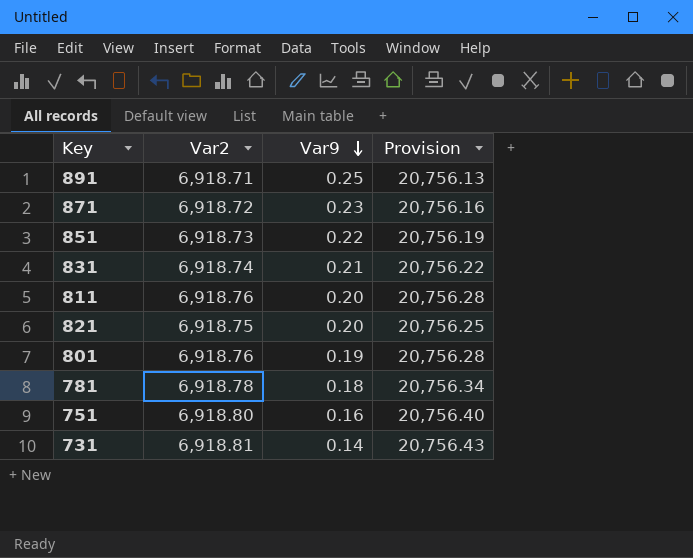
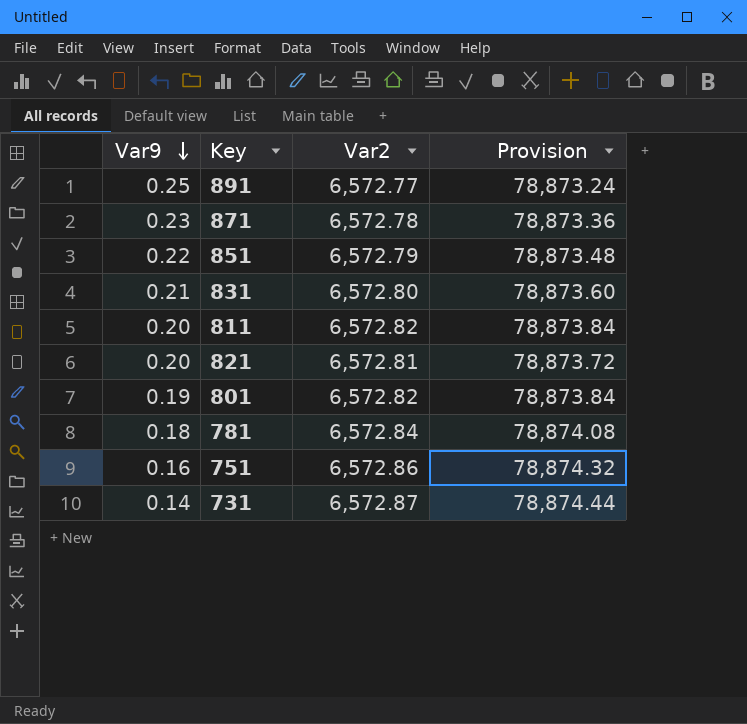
column Var9 | position: 3 -> 1
column Provision | formula: [Var2] * 3 -> [Var2] * 12
891 | Var2: 6,918.71 -> 6,572.77
871 | Var2: 6,918.72 -> 6,572.78
851 | Var2: 6,918.73 -> 6,572.79
831 | Var2: 6,918.74 -> 6,572.80
811 | Var2: 6,918.76 -> 6,572.82
821 | Var2: 6,918.75 -> 6,572.81
801 | Var2: 6,918.76 -> 6,572.82
781 | Var2: 6,918.78 -> 6,572.84
751 | Var2: 6,918.80 -> 6,572.86
731 | Var2: 6,918.81 -> 6,572.87

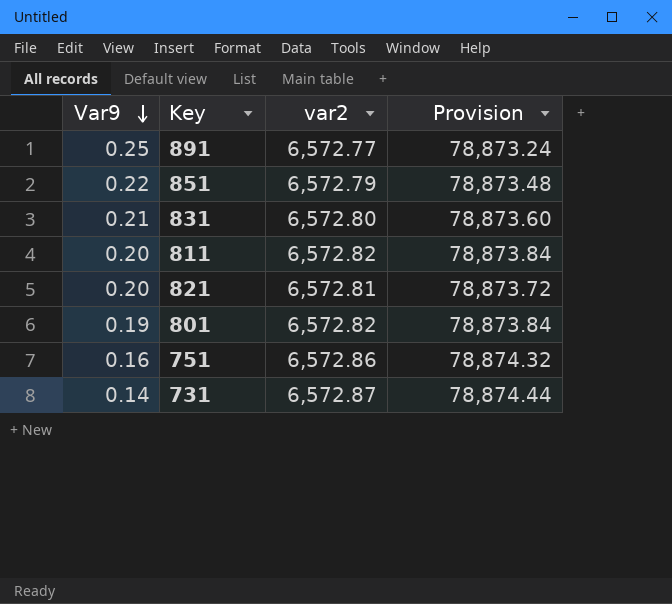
column name: Var2 -> var2
row 871: 0.23 | 6,572.78 | 78,873.36 -> none
row 781: 0.18 | 6,572.84 | 78,874.08 -> none

